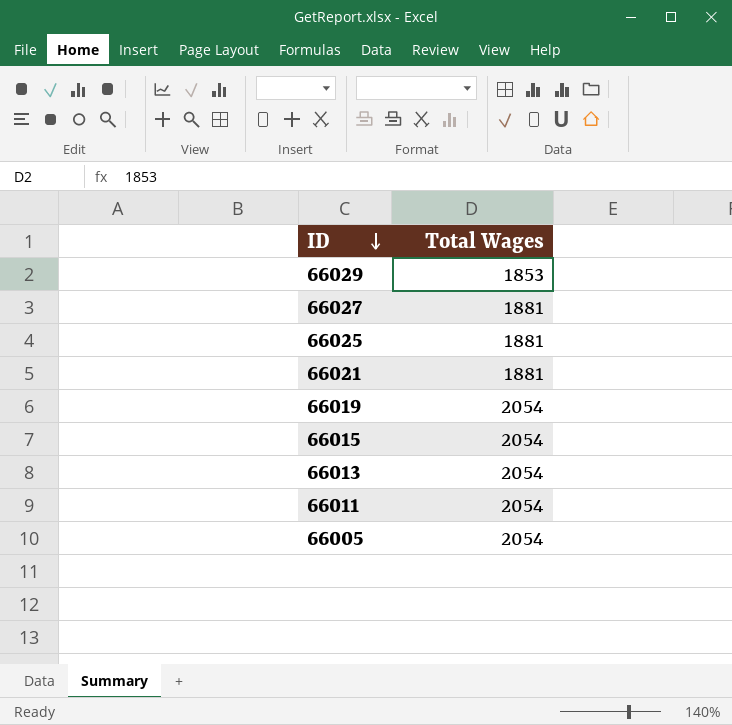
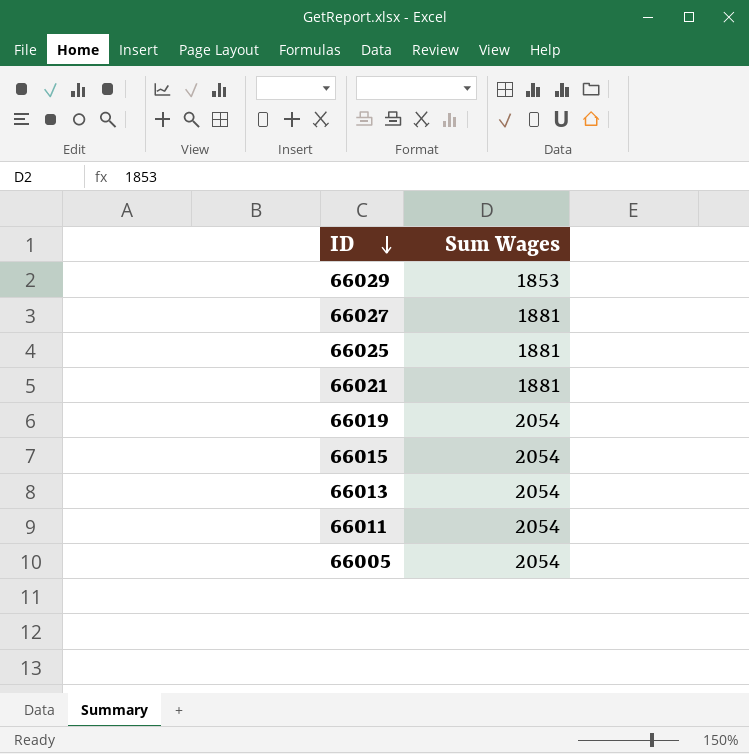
column name: Total Wages -> Sum Wages

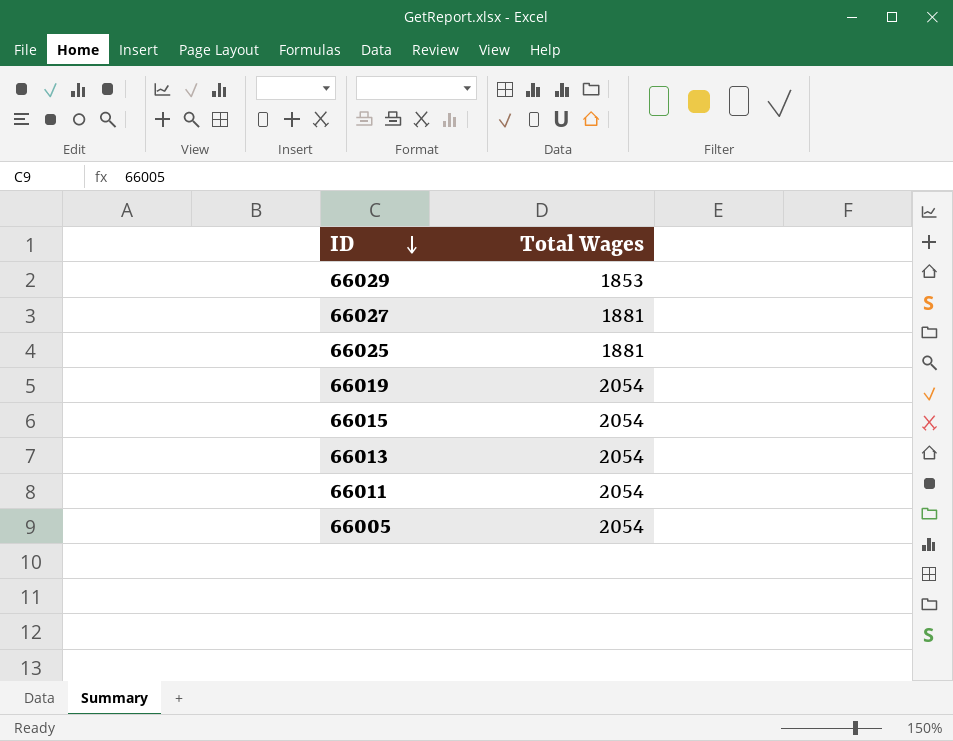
column name: Sum Wages -> Total Wages
row 66021: 1881 -> none

